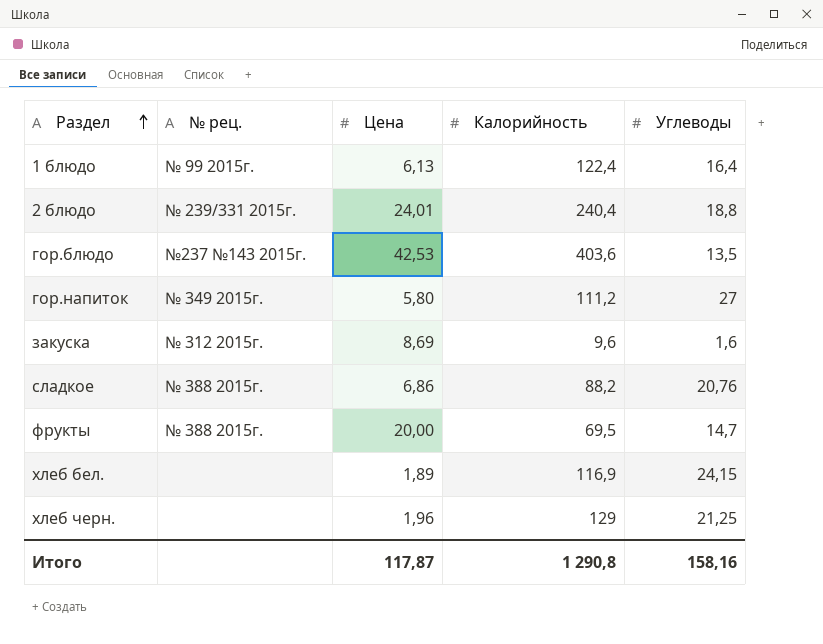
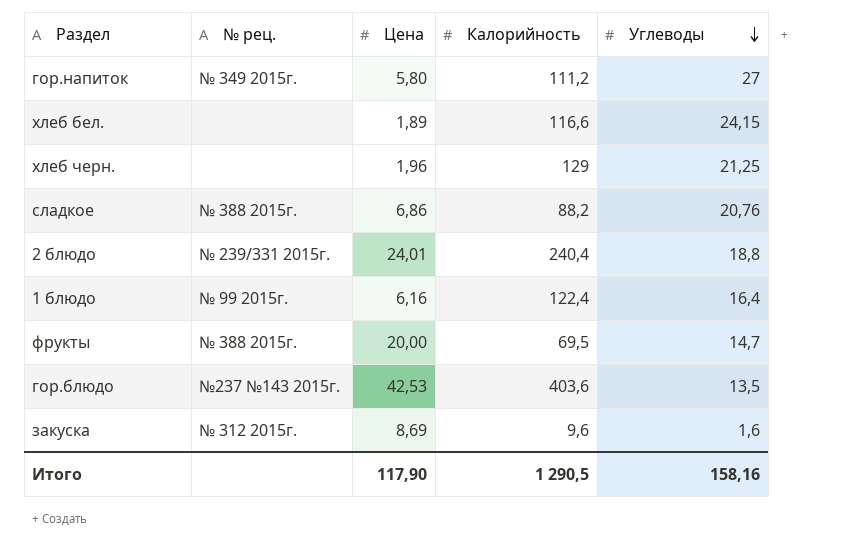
row order: Раздел ascending -> Углеводы descending
хлеб бел. | Калорийность: 116,9 -> 116,6
1 блюдо | Цена: 6,13 -> 6,16
Итого | Цена: 117,87 -> 117,90
Итого | Калорийность: 1 290,8 -> 1 290,5

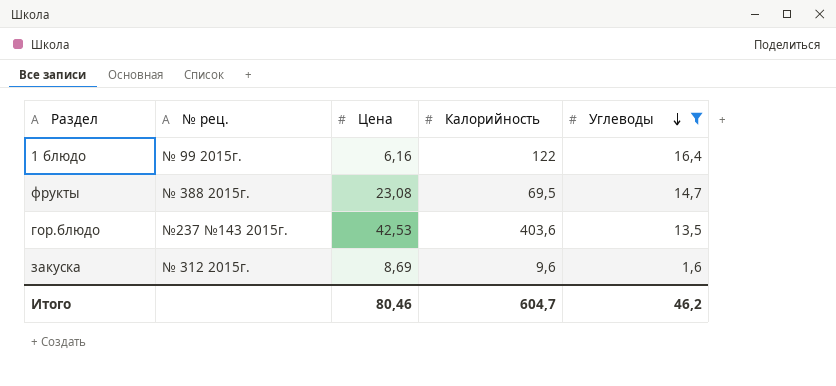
filter: none -> Углеводы <= 16,4
1 блюдо | Калорийность: 122,4 -> 122
фрукты | Цена: 20,00 -> 23,08
Итого | Цена: 117,90 -> 80,46
Итого | Калорийность: 1 290,5 -> 604,7
Итого | Углеводы: 158,16 -> 46,2

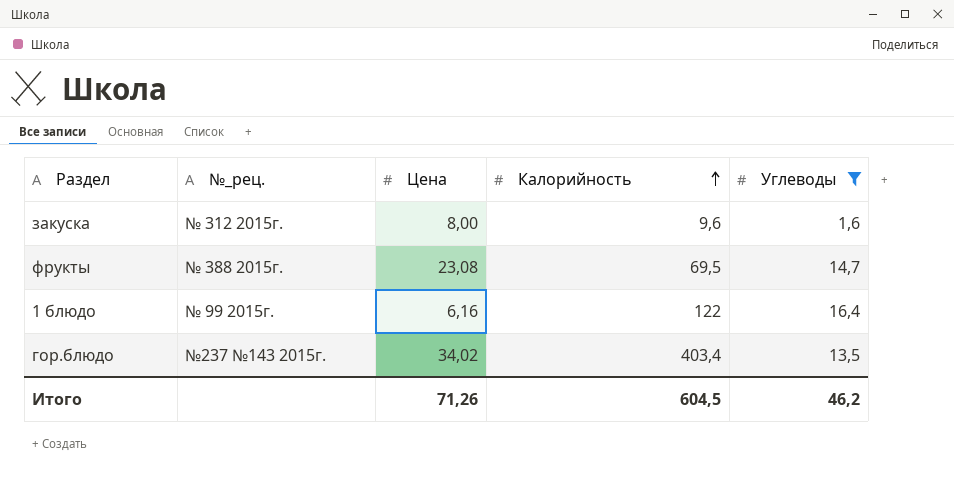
row order: Углеводы descending -> Калорийность ascending
column name: № рец. -> №_рец.
закуска | Цена: 8,69 -> 8,00
гор.блюдо | Цена: 42,53 -> 34,02
гор.блюдо | Калорийность: 403,6 -> 403,4
Итого | Цена: 80,46 -> 71,26
Итого | Калорийность: 604,7 -> 604,5

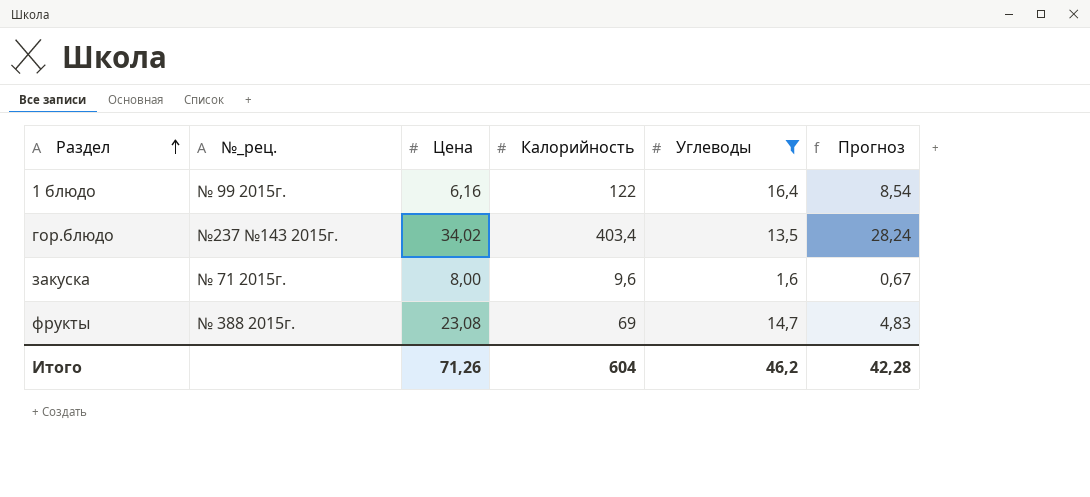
row order: Калорийность ascending -> Раздел ascending
column Прогноз | formula: none -> [Калорийность] * 0,07
закуска | №_рец.: № 312 2015г. -> № 71 2015г.
фрукты | Калорийность: 69,5 -> 69
Итого | Калорийность: 604,5 -> 604

